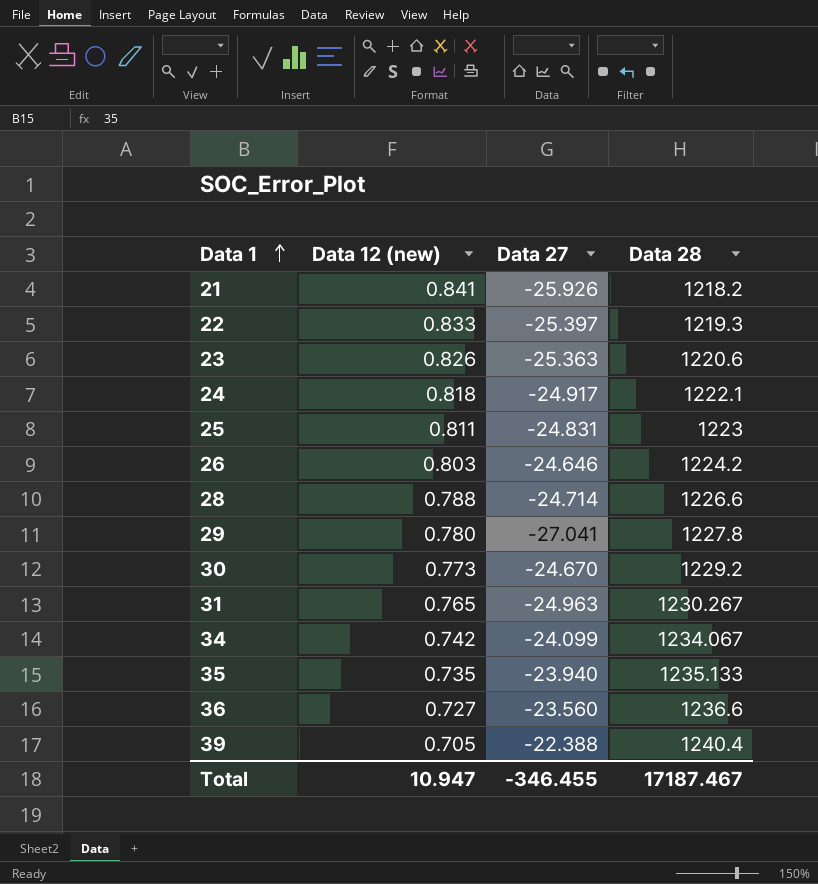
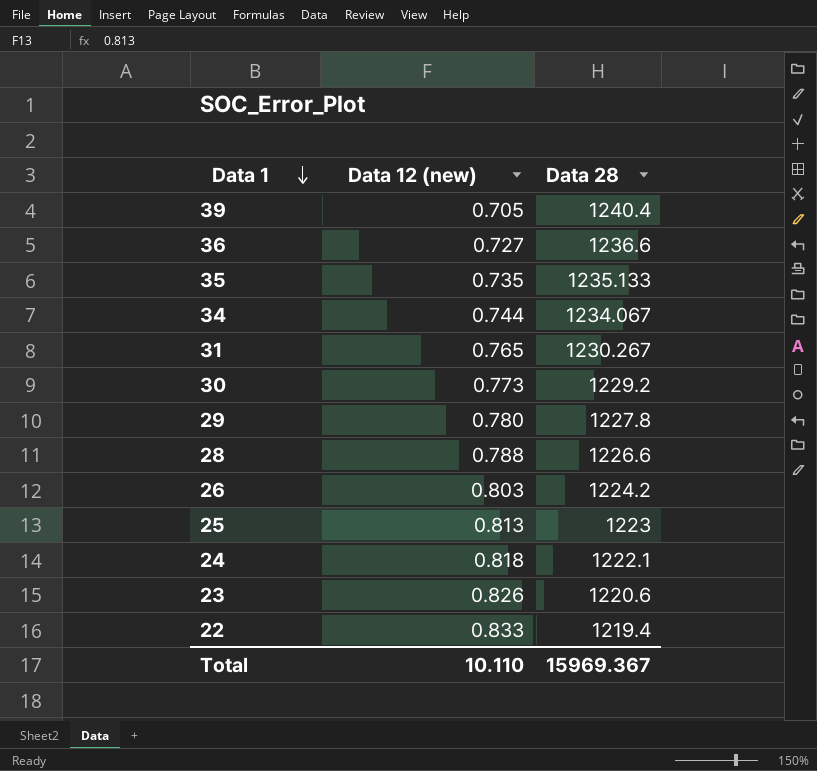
row order: Data 1 ascending -> Data 1 descending
column Data 27 | position: 3 -> none
row 21: 0.841 | -25.926 | 1218.2 -> none
34 | Data 12 (new): 0.742 -> 0.744
25 | Data 12 (new): 0.811 -> 0.813
22 | Data 28: 1219.3 -> 1219.4
Total | Data 12 (new): 10.947 -> 10.110
Total | Data 28: 17187.467 -> 15969.367

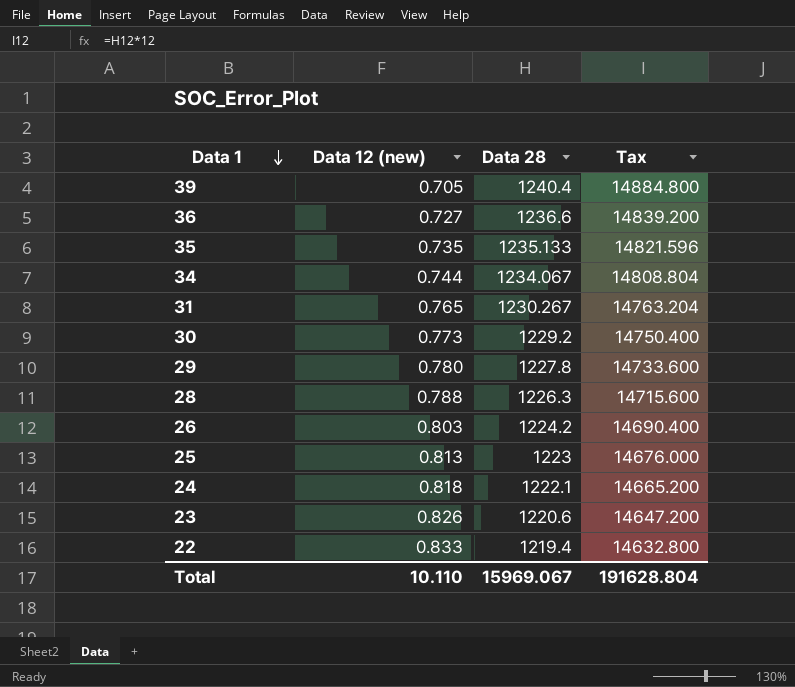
column Tax | formula: none -> [Data 28] * 12
28 | Data 28: 1226.6 -> 1226.3
Total | Data 28: 15969.367 -> 15969.067

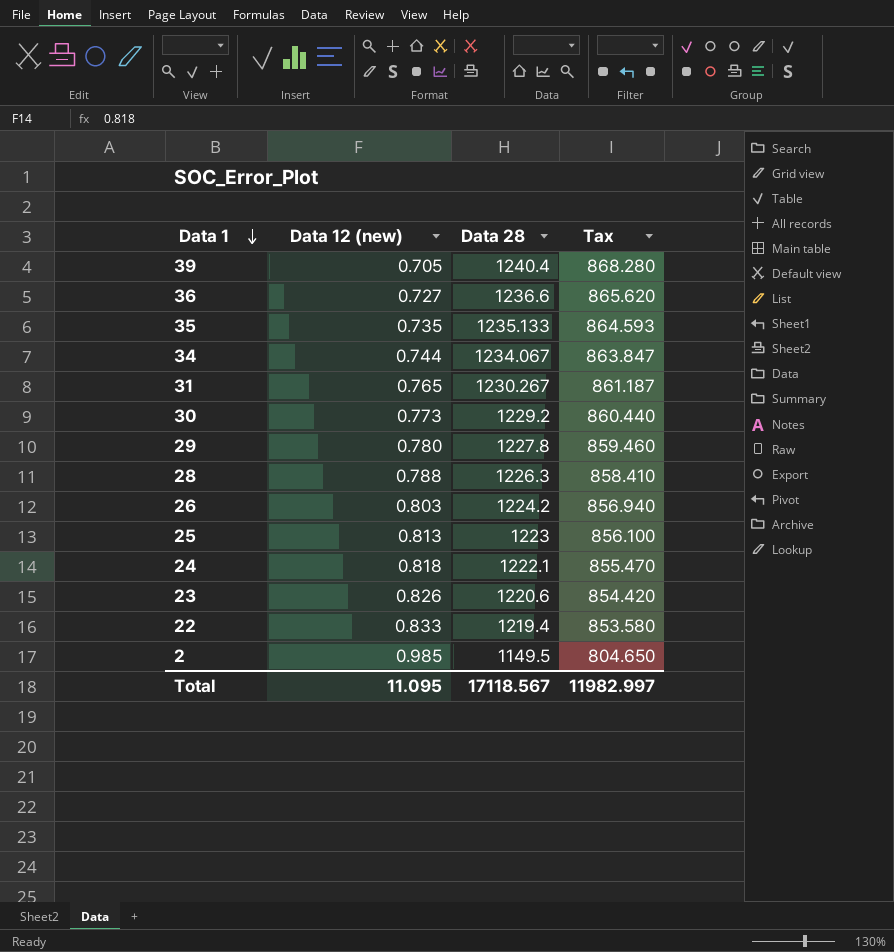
column Tax | formula: [Data 28] * 12 -> [Data 28] * 0.7
row 2: none -> 0.985 | 1149.5 | 804.650
Total | Data 12 (new): 10.110 -> 11.095
Total | Data 28: 15969.067 -> 17118.567
Total | Tax: 191628.804 -> 11982.997

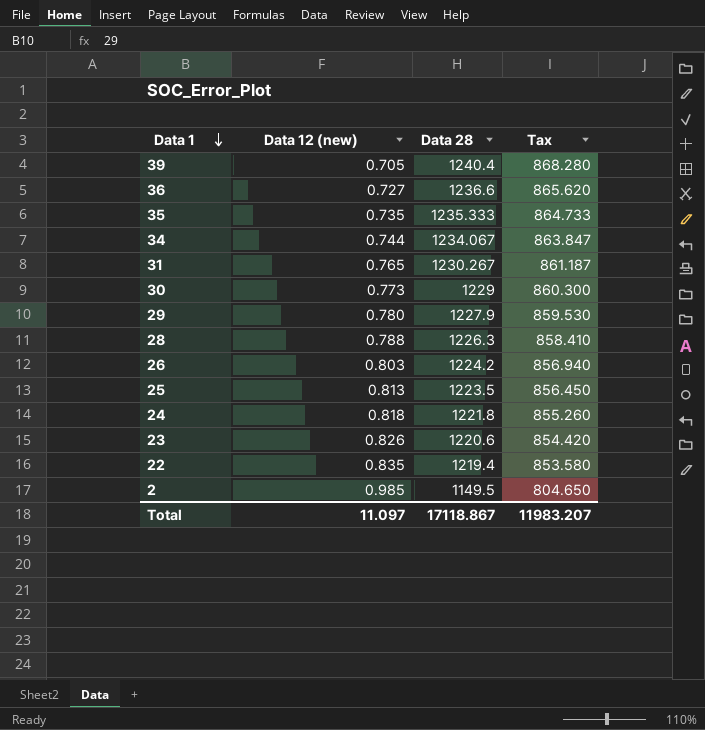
35 | Data 28: 1235.133 -> 1235.333
35 | Tax: 864.593 -> 864.733
30 | Data 28: 1229.2 -> 1229
30 | Tax: 860.440 -> 860.300
29 | Data 28: 1227.8 -> 1227.9
29 | Tax: 859.460 -> 859.530
25 | Data 28: 1223 -> 1223.5
25 | Tax: 856.100 -> 856.450
24 | Data 28: 1222.1 -> 1221.8
24 | Tax: 855.470 -> 855.260
22 | Data 12 (new): 0.833 -> 0.835
Total | Data 12 (new): 11.095 -> 11.097
Total | Data 28: 17118.567 -> 17118.867
Total | Tax: 11982.997 -> 11983.207

